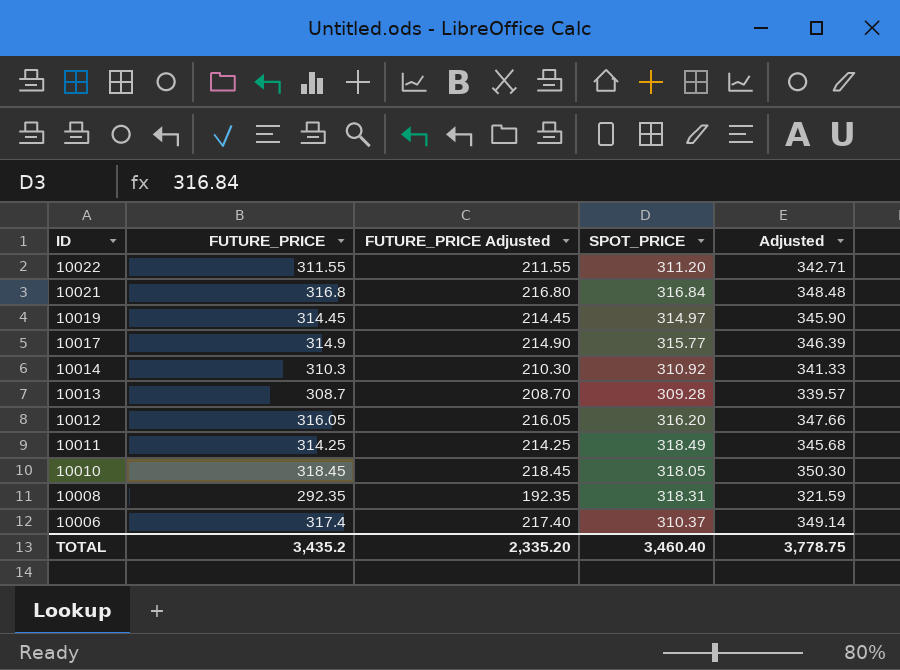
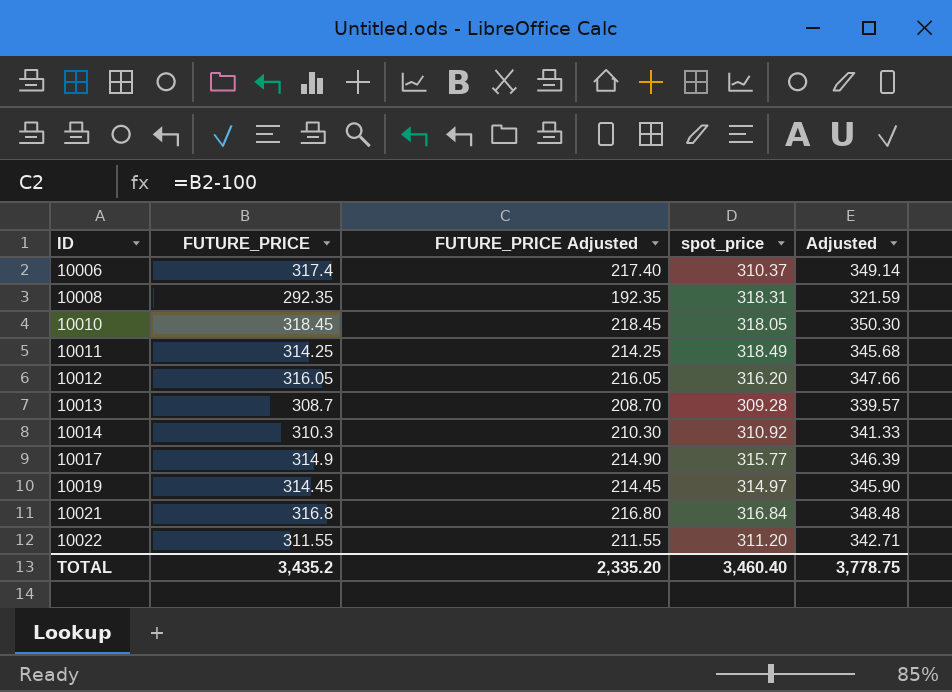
row order: ID descending -> ID ascending
column name: SPOT_PRICE -> spot_price

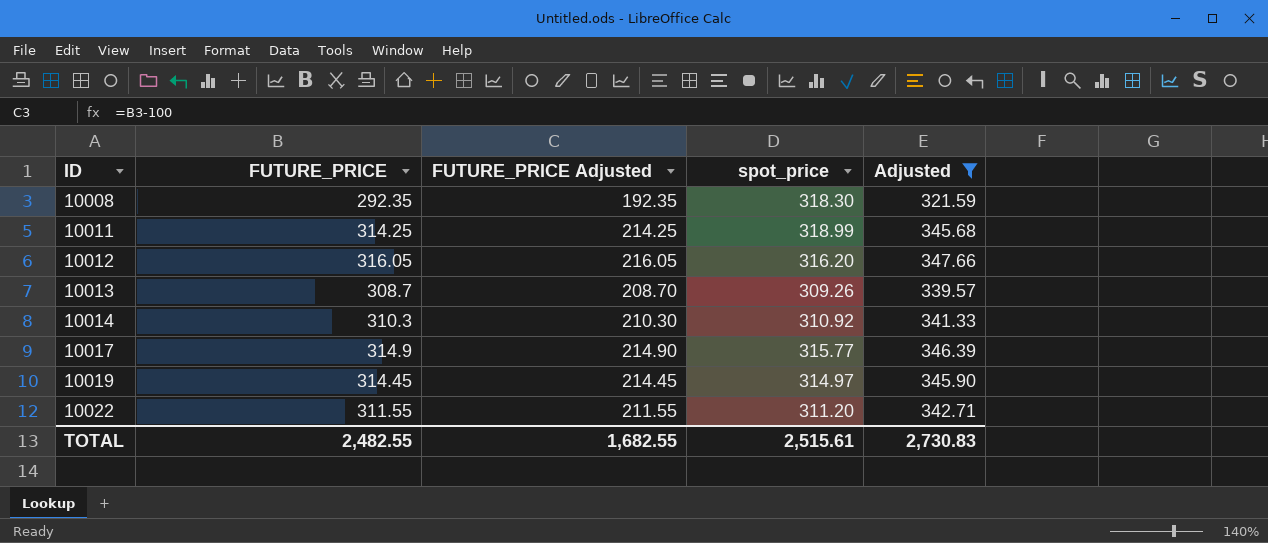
filter: none -> Adjusted <= 347.66
10008 | spot_price: 318.31 -> 318.30
10011 | spot_price: 318.49 -> 318.99
10013 | spot_price: 309.28 -> 309.26
TOTAL | FUTURE_PRICE: 3,435.2 -> 2,482.55
TOTAL | FUTURE_PRICE Adjusted: 2,335.20 -> 1,682.55
TOTAL | spot_price: 3,460.40 -> 2,515.61
TOTAL | Adjusted: 3,778.75 -> 2,730.83

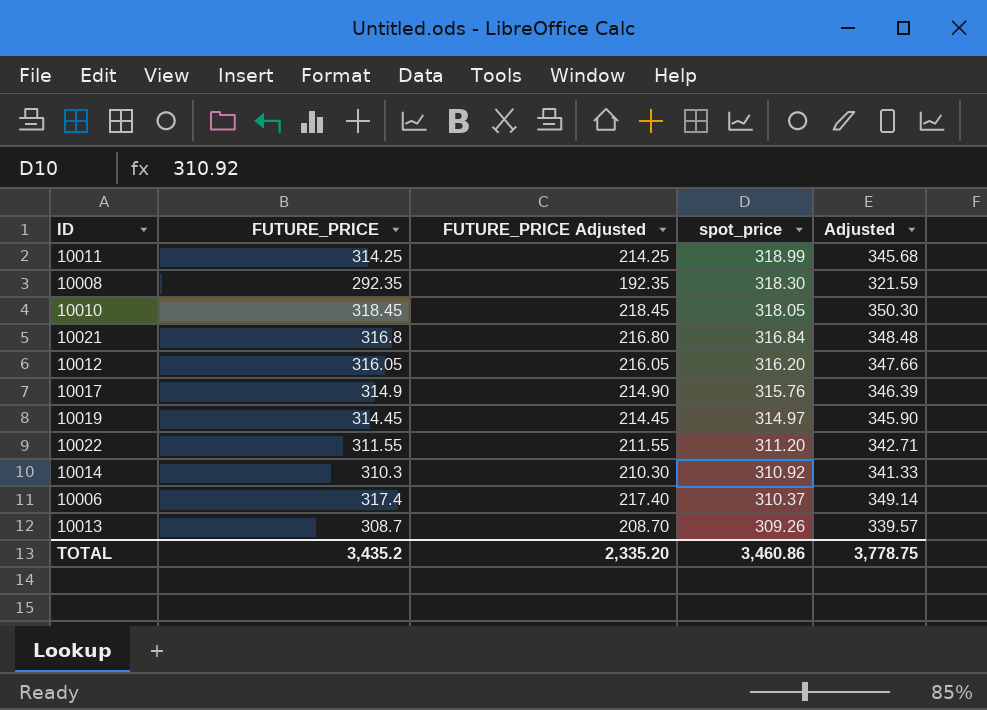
filter: Adjusted <= 347.66 -> none
row order: ID ascending -> spot_price descending
10017 | spot_price: 315.77 -> 315.76
TOTAL | FUTURE_PRICE: 2,482.55 -> 3,435.2
TOTAL | FUTURE_PRICE Adjusted: 1,682.55 -> 2,335.20
TOTAL | spot_price: 2,515.61 -> 3,460.86
TOTAL | Adjusted: 2,730.83 -> 3,778.75

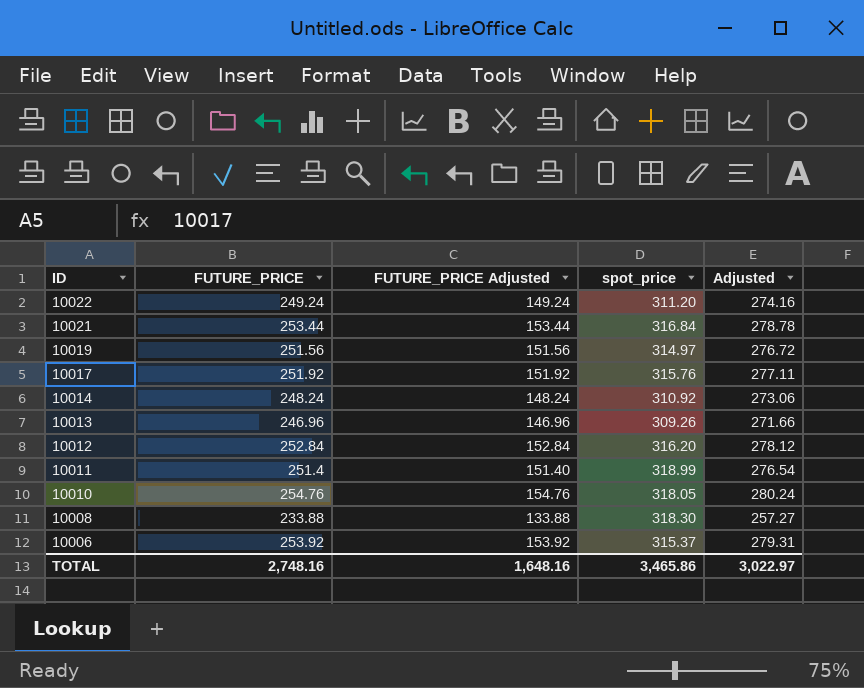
row order: spot_price descending -> ID descending
10022 | FUTURE_PRICE: 311.55 -> 249.24
10022 | FUTURE_PRICE Adjusted: 211.55 -> 149.24
10022 | Adjusted: 342.71 -> 274.16
10021 | FUTURE_PRICE: 316.8 -> 253.44
10021 | FUTURE_PRICE Adjusted: 216.80 -> 153.44
10021 | Adjusted: 348.48 -> 278.78
10019 | FUTURE_PRICE: 314.45 -> 251.56
10019 | FUTURE_PRICE Adjusted: 214.45 -> 151.56
10019 | Adjusted: 345.90 -> 276.72
10017 | FUTURE_PRICE: 314.9 -> 251.92
10017 | FUTURE_PRICE Adjusted: 214.90 -> 151.92
10017 | Adjusted: 346.39 -> 277.11
10014 | FUTURE_PRICE: 310.3 -> 248.24
10014 | FUTURE_PRICE Adjusted: 210.30 -> 148.24
10014 | Adjusted: 341.33 -> 273.06
10013 | FUTURE_PRICE: 308.7 -> 246.96
10013 | FUTURE_PRICE Adjusted: 208.70 -> 146.96
10013 | Adjusted: 339.57 -> 271.66
10012 | FUTURE_PRICE: 316.05 -> 252.84
10012 | FUTURE_PRICE Adjusted: 216.05 -> 152.84
10012 | Adjusted: 347.66 -> 278.12
10011 | FUTURE_PRICE: 314.25 -> 251.4
10011 | FUTURE_PRICE Adjusted: 214.25 -> 151.40
10011 | Adjusted: 345.68 -> 276.54
10010 | FUTURE_PRICE: 318.45 -> 254.76
10010 | FUTURE_PRICE Adjusted: 218.45 -> 154.76
10010 | Adjusted: 350.30 -> 280.24
10008 | FUTURE_PRICE: 292.35 -> 233.88
10008 | FUTURE_PRICE Adjusted: 192.35 -> 133.88
10008 | Adjusted: 321.59 -> 257.27
10006 | FUTURE_PRICE: 317.4 -> 253.92
10006 | FUTURE_PRICE Adjusted: 217.40 -> 153.92
10006 | spot_price: 310.37 -> 315.37
10006 | Adjusted: 349.14 -> 279.31
TOTAL | FUTURE_PRICE: 3,435.2 -> 2,748.16
TOTAL | FUTURE_PRICE Adjusted: 2,335.20 -> 1,648.16
TOTAL | spot_price: 3,460.86 -> 3,465.86
TOTAL | Adjusted: 3,778.75 -> 3,022.97

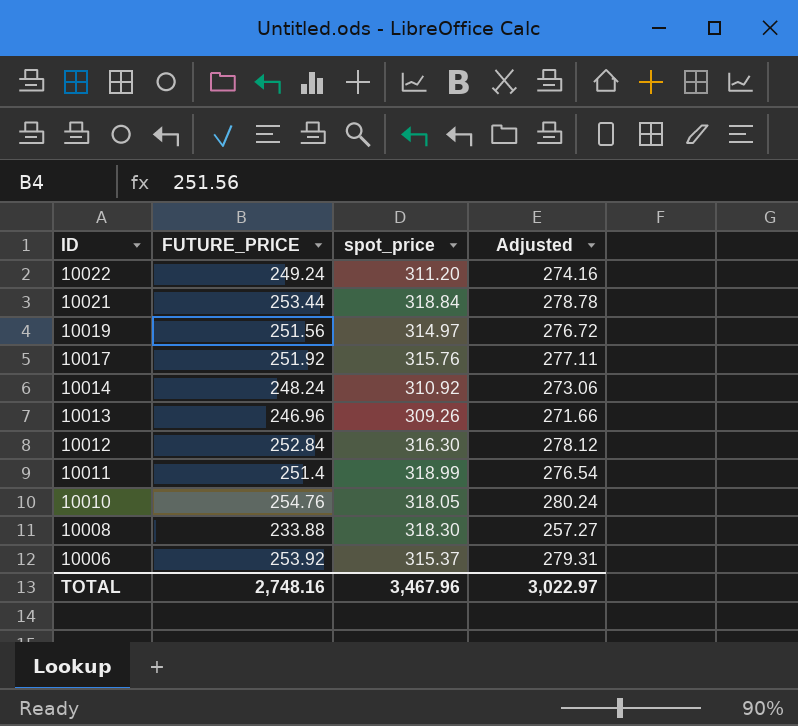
column FUTURE_PRICE Adjusted | formula: [FUTURE_PRICE] - 100 -> none
10021 | spot_price: 316.84 -> 318.84
10012 | spot_price: 316.20 -> 316.30
TOTAL | spot_price: 3,465.86 -> 3,467.96

